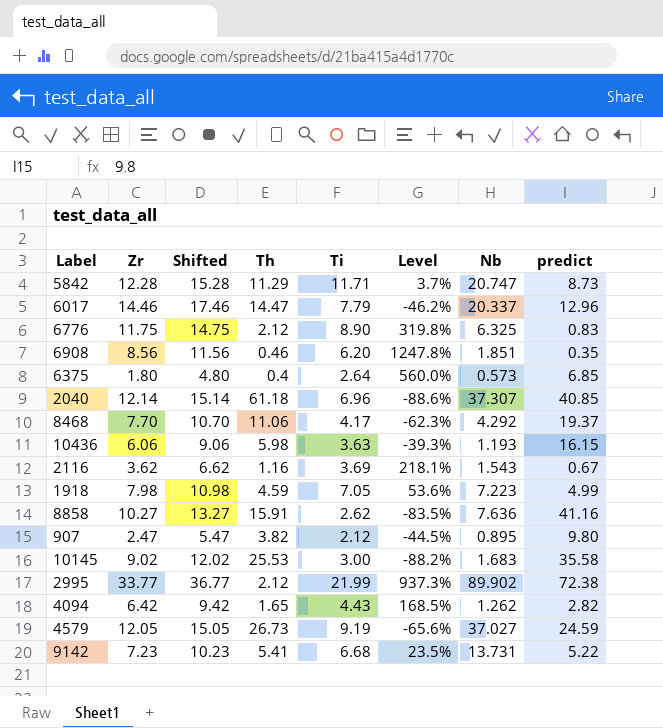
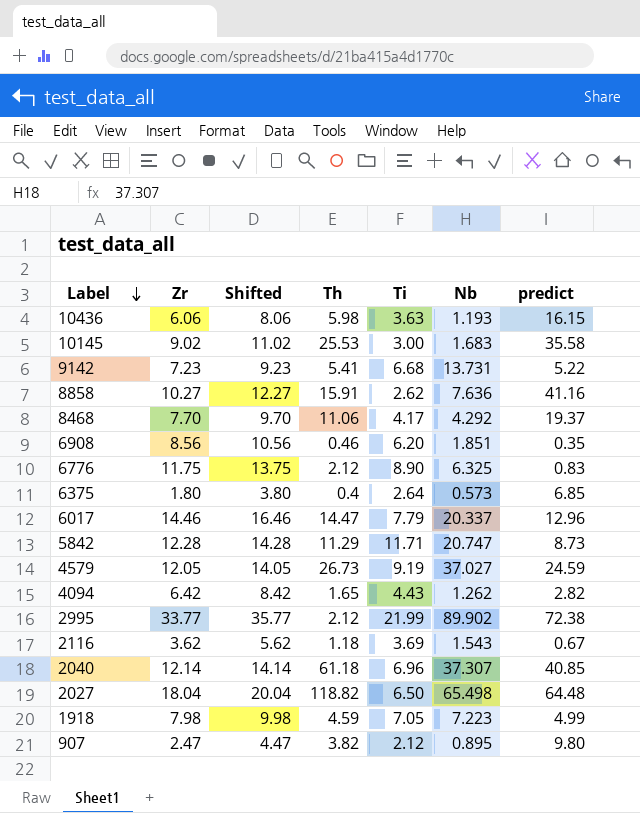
row order: none -> Label descending
column Level | formula: ([Ti] - [Th]) / [Th] -> none
column Shifted | formula: [Zr] + 3 -> [Zr] + 2
2116 | Th: 1.16 -> 1.18
row 2027: none -> 18.04 | 20.04 | 118.82 | 6.50 | 65.498 | 64.48

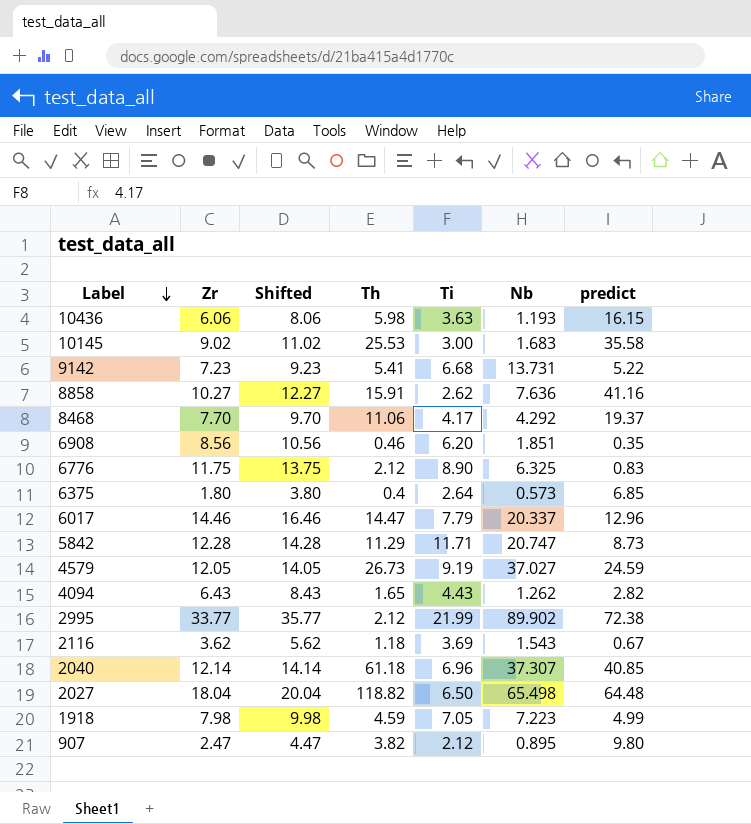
4094 | Zr: 6.42 -> 6.43
4094 | Shifted: 8.42 -> 8.43

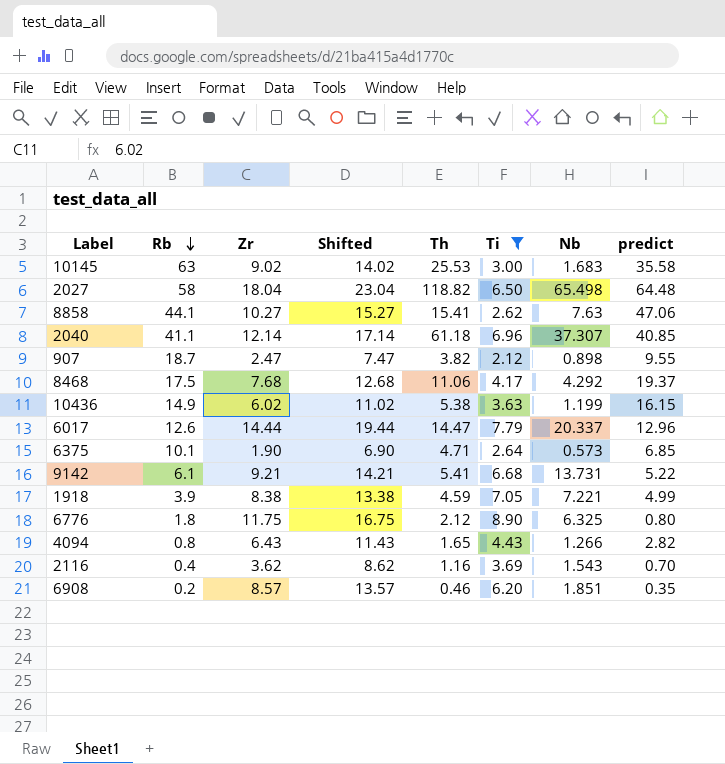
filter: none -> Ti <= 8.90
row order: Label descending -> Rb descending
column Rb | position: none -> 2
column Shifted | formula: [Zr] + 2 -> [Zr] + 5
8858 | Th: 15.91 -> 15.41
8858 | Nb: 7.636 -> 7.63
8858 | predict: 41.16 -> 47.06
907 | Nb: 0.895 -> 0.898
907 | predict: 9.80 -> 9.55
8468 | Zr: 7.70 -> 7.68
10436 | Zr: 6.06 -> 6.02
10436 | Th: 5.98 -> 5.38
10436 | Nb: 1.193 -> 1.199
6017 | Zr: 14.46 -> 14.44
6375 | Zr: 1.80 -> 1.90
6375 | Th: 0.4 -> 4.71
9142 | Zr: 7.23 -> 9.21
1918 | Zr: 7.98 -> 8.38
1918 | Nb: 7.223 -> 7.221
6776 | predict: 0.83 -> 0.80
4094 | Nb: 1.262 -> 1.266
2116 | Th: 1.18 -> 1.16
2116 | predict: 0.67 -> 0.70
6908 | Zr: 8.56 -> 8.57

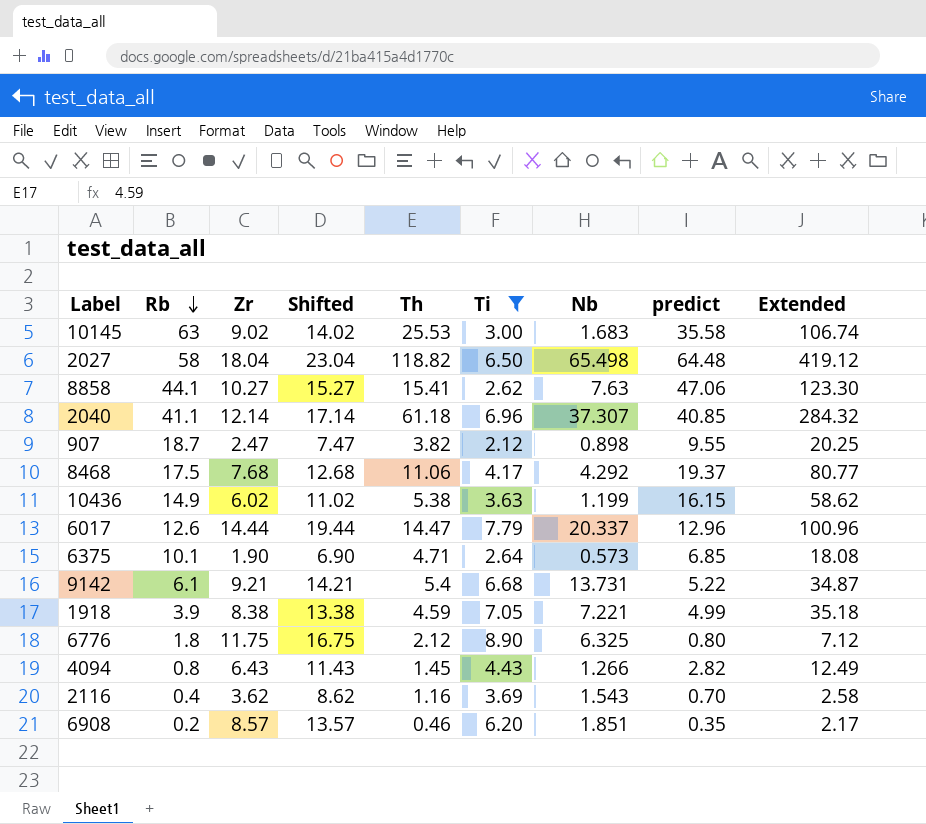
column Extended | formula: none -> [Ti] * [predict]
9142 | Th: 5.41 -> 5.4
4094 | Th: 1.65 -> 1.45

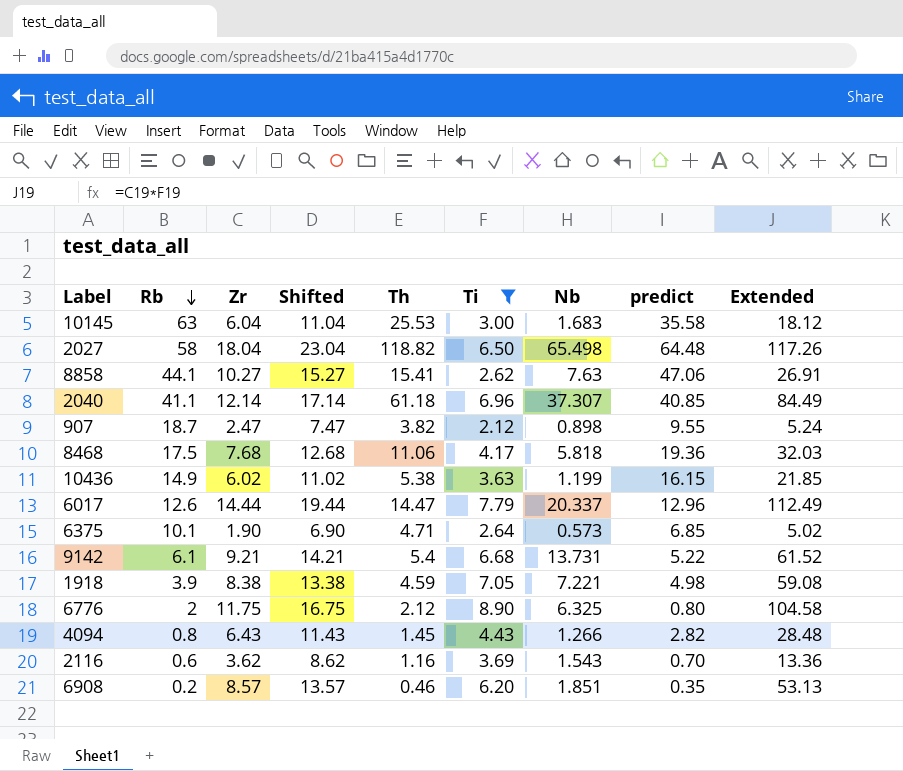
column Extended | formula: [Ti] * [predict] -> [Zr] * [Ti]
10145 | Zr: 9.02 -> 6.04
10145 | Shifted: 14.02 -> 11.04
8468 | Nb: 4.292 -> 5.818
8468 | predict: 19.37 -> 19.36
1918 | predict: 4.99 -> 4.98
6776 | Rb: 1.8 -> 2
2116 | Rb: 0.4 -> 0.6

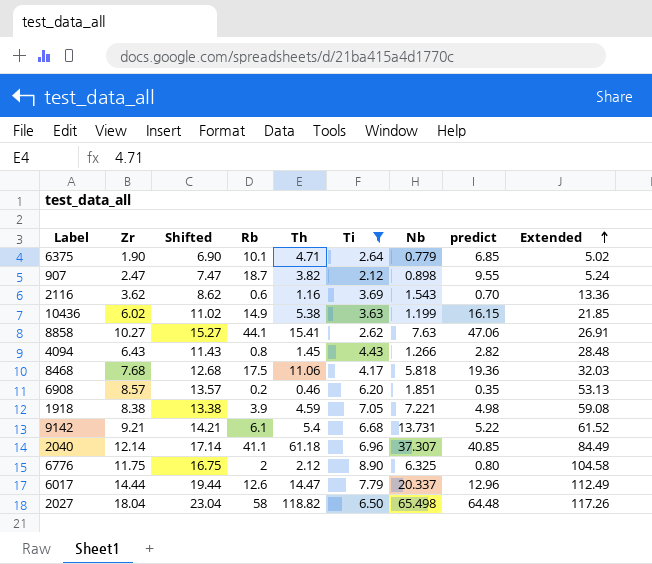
row order: Rb descending -> Extended ascending
column Rb | position: 2 -> 4
row 10145: 63 | 6.04 | 11.04 | 25.53 | 3.00 | 1.683 | 35.58 | 18.12 -> none
6375 | Nb: 0.573 -> 0.779

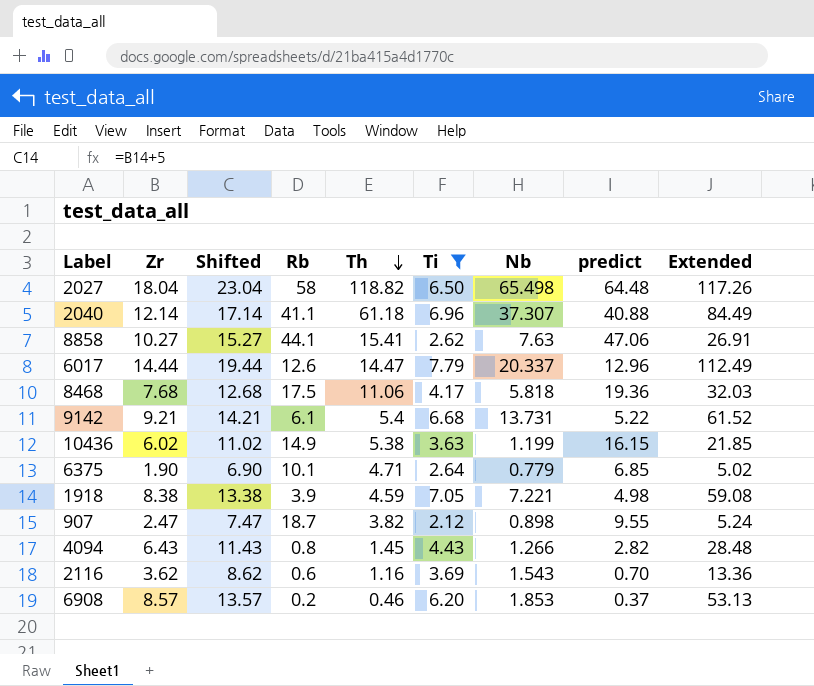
row order: Extended ascending -> Th descending
row 6776: 11.75 | 16.75 | 2 | 2.12 | 8.90 | 6.325 | 0.80 | 104.58 -> none
2040 | predict: 40.85 -> 40.88
6908 | Nb: 1.851 -> 1.853
6908 | predict: 0.35 -> 0.37

